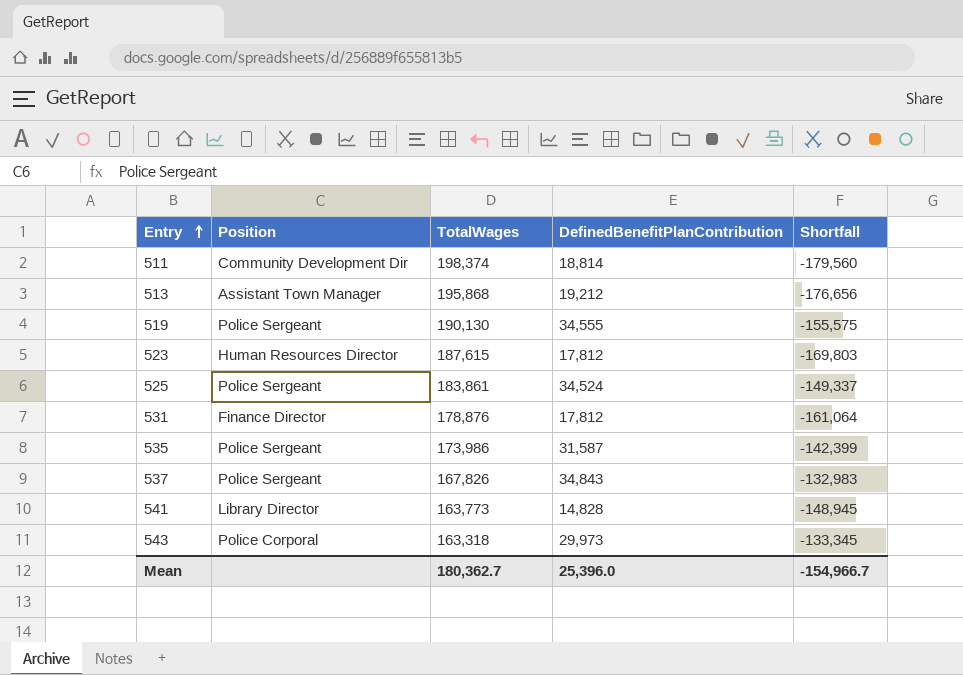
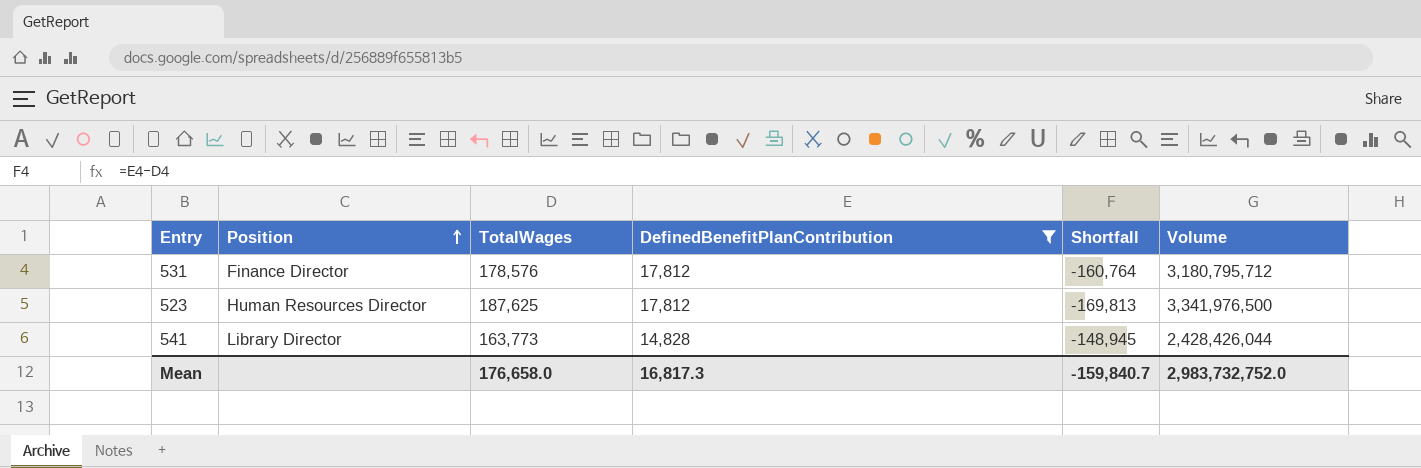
filter: none -> DefinedBenefitPlanContribution <= 17,812
row order: Entry ascending -> Position ascending
column Volume | formula: none -> [TotalWages] * [DefinedBenefitPlanContribution]
531 | TotalWages: 178,876 -> 178,576
531 | Shortfall: -161,064 -> -160,764
523 | TotalWages: 187,615 -> 187,625
523 | Shortfall: -169,803 -> -169,813
Mean | TotalWages: 180,362.7 -> 176,658.0
Mean | DefinedBenefitPlanContribution: 25,396.0 -> 16,817.3
Mean | Shortfall: -154,966.7 -> -159,840.7

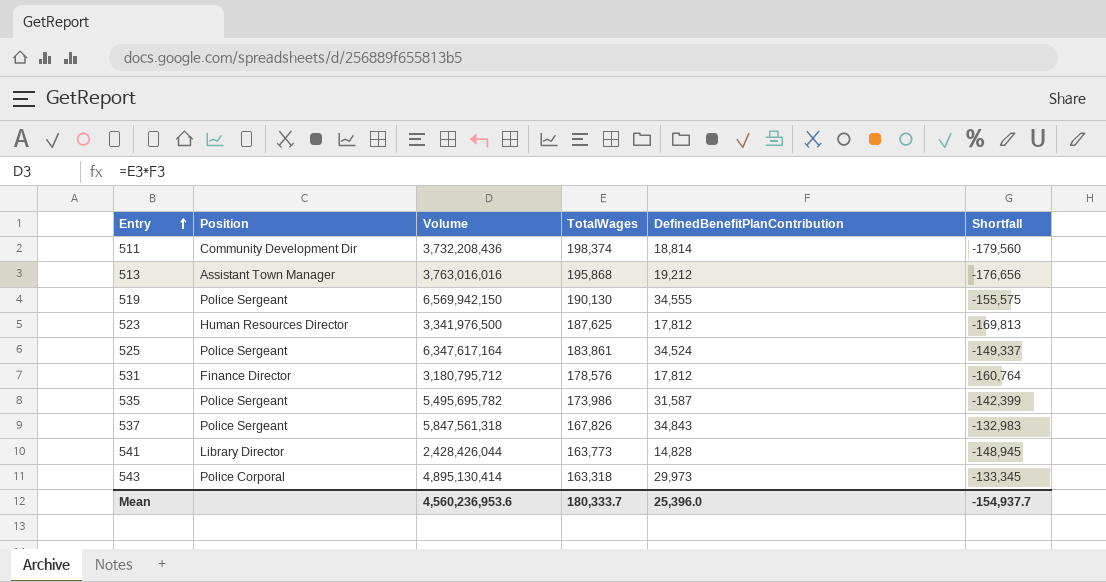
filter: DefinedBenefitPlanContribution <= 17,812 -> none
row order: Position ascending -> Entry ascending
column Volume | position: 6 -> 3
Mean | Volume: 2,983,732,752.0 -> 4,560,236,953.6
Mean | TotalWages: 176,658.0 -> 180,333.7
Mean | DefinedBenefitPlanContribution: 16,817.3 -> 25,396.0
Mean | Shortfall: -159,840.7 -> -154,937.7

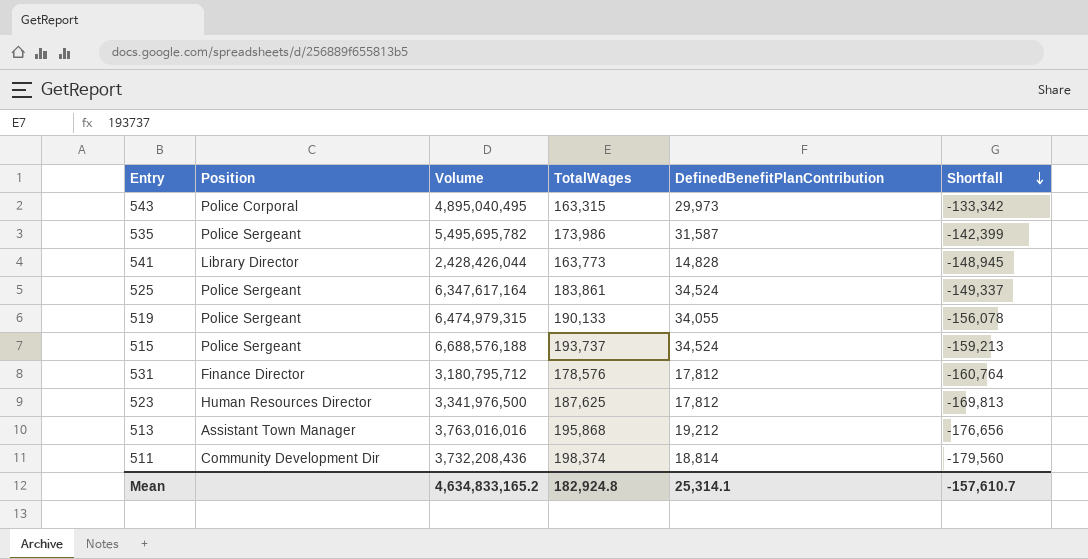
row order: Entry ascending -> Shortfall descending
row 537: Police Sergeant | 5,847,561,318 | 167,826 | 34,843 | -132,983 -> none
543 | Volume: 4,895,130,414 -> 4,895,040,495
543 | TotalWages: 163,318 -> 163,315
543 | Shortfall: -133,345 -> -133,342
519 | Volume: 6,569,942,150 -> 6,474,979,315
519 | TotalWages: 190,130 -> 190,133
519 | DefinedBenefitPlanContribution: 34,555 -> 34,055
519 | Shortfall: -155,575 -> -156,078
row 515: none -> Police Sergeant | 6,688,576,188 | 193,737 | 34,524 | -159,213
Mean | Volume: 4,560,236,953.6 -> 4,634,833,165.2
Mean | TotalWages: 180,333.7 -> 182,924.8
Mean | DefinedBenefitPlanContribution: 25,396.0 -> 25,314.1
Mean | Shortfall: -154,937.7 -> -157,610.7

